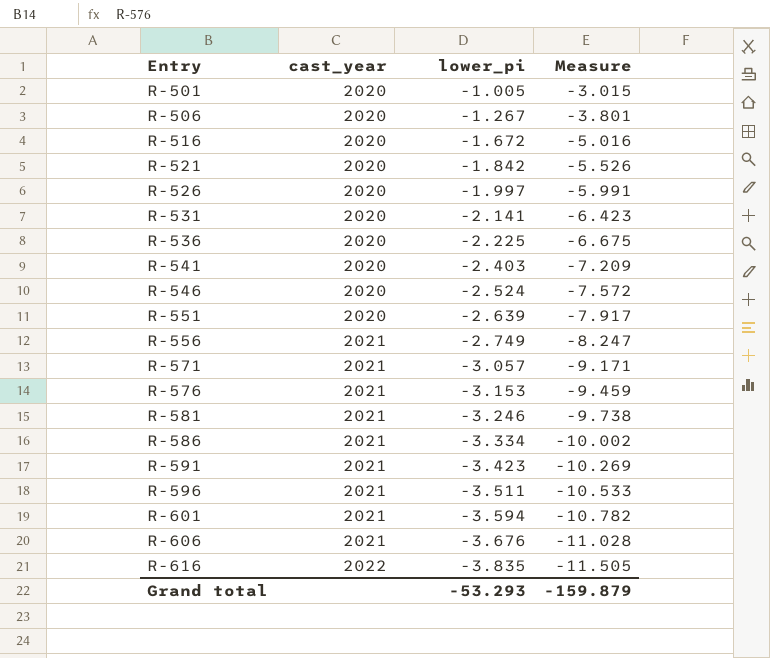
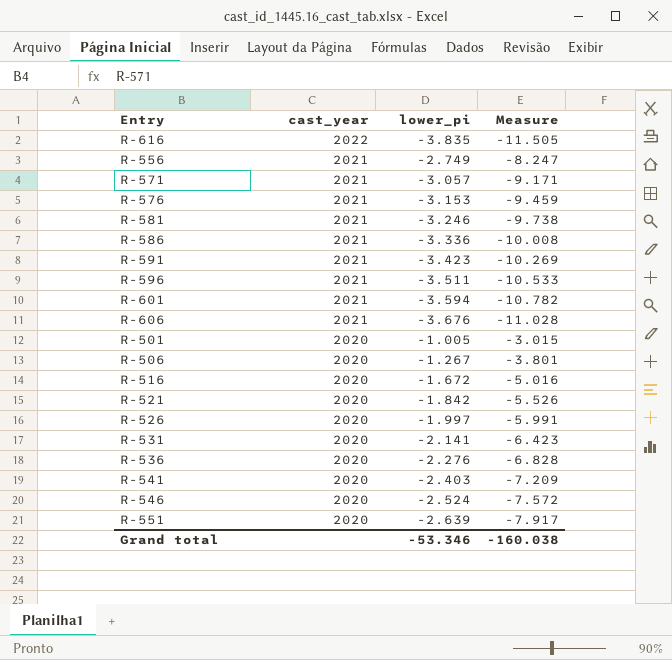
row order: Entry ascending -> cast_year descending
R-586 | lower_pi: -3.334 -> -3.336
R-586 | Measure: -10.002 -> -10.008
R-536 | lower_pi: -2.225 -> -2.276
R-536 | Measure: -6.675 -> -6.828
Grand total | lower_pi: -53.293 -> -53.346
Grand total | Measure: -159.879 -> -160.038

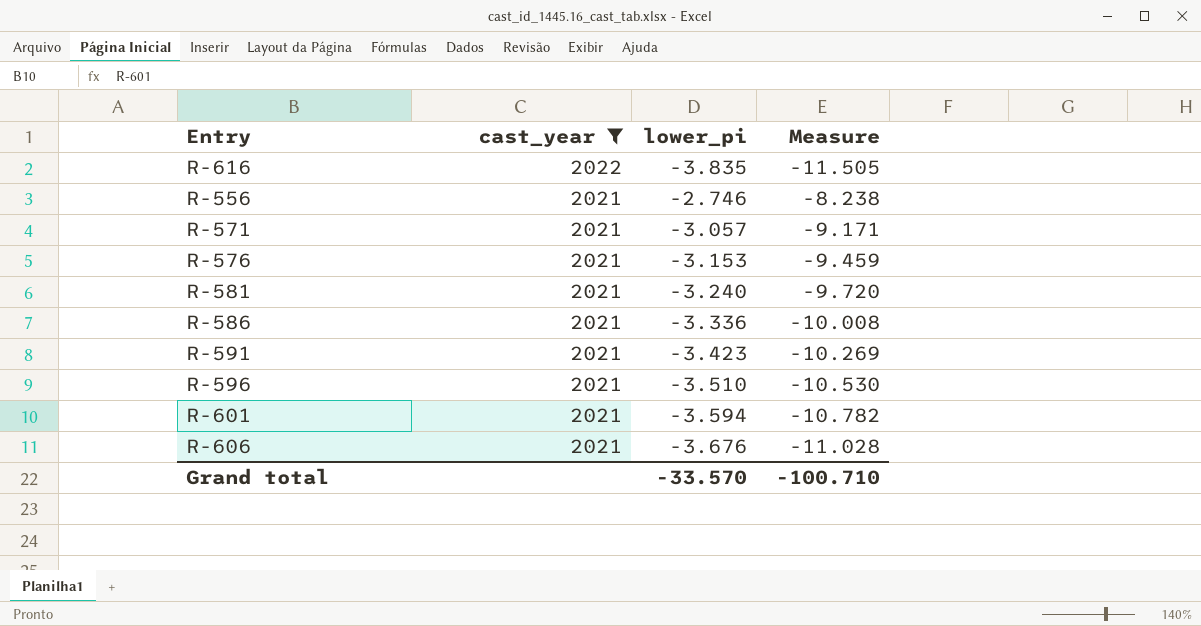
filter: none -> cast_year != 2020
R-556 | lower_pi: -2.749 -> -2.746
R-556 | Measure: -8.247 -> -8.238
R-581 | lower_pi: -3.246 -> -3.240
R-581 | Measure: -9.738 -> -9.720
R-596 | lower_pi: -3.511 -> -3.510
R-596 | Measure: -10.533 -> -10.530
Grand total | lower_pi: -53.346 -> -33.570
Grand total | Measure: -160.038 -> -100.710

